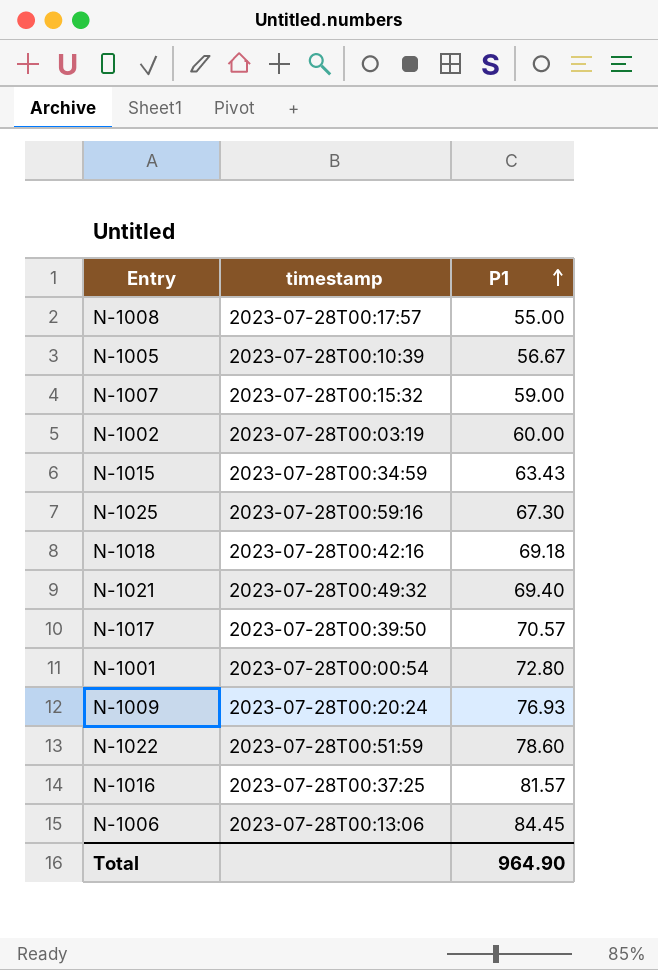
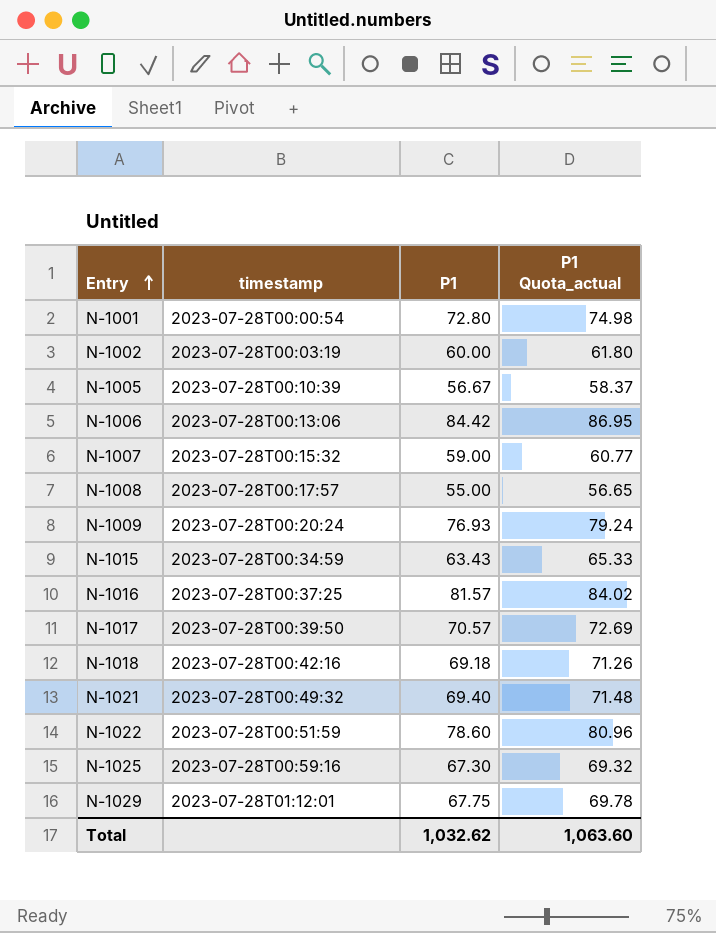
row order: P1 ascending -> Entry ascending
column P1 Quota_actual | formula: none -> [P1] * 1.03
N-1006 | P1: 84.45 -> 84.42
row N-1029: none -> 2023-07-28T01:12:01 | 67.75 | 69.78
Total | P1: 964.90 -> 1,032.62

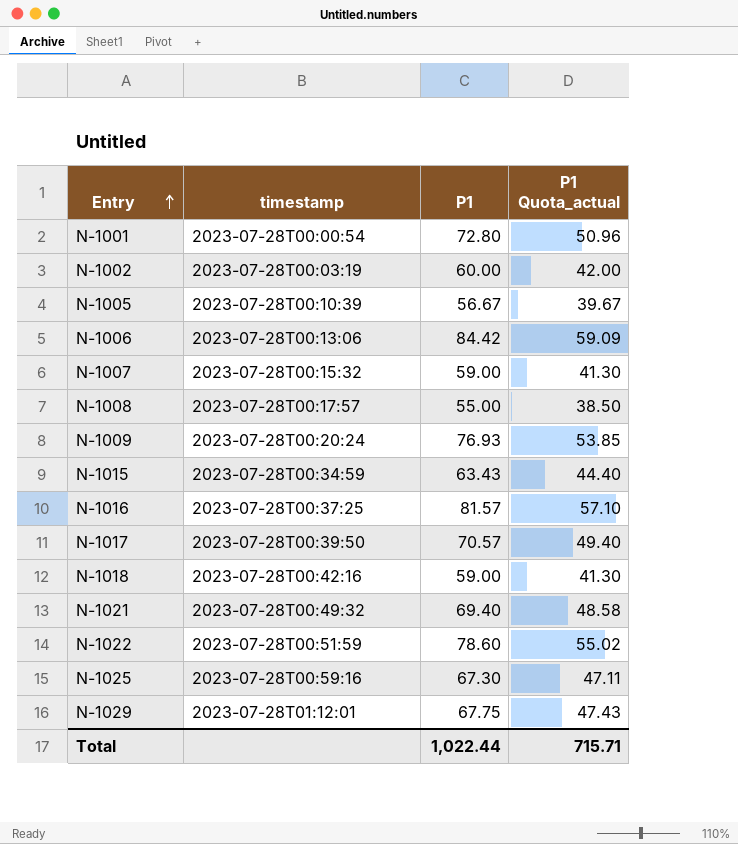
column P1 Quota_actual | formula: [P1] * 1.03 -> [P1] * 0.7
N-1018 | P1: 69.18 -> 59.00
Total | P1: 1,032.62 -> 1,022.44
Total | P1 Quota_actual: 1,063.60 -> 715.71

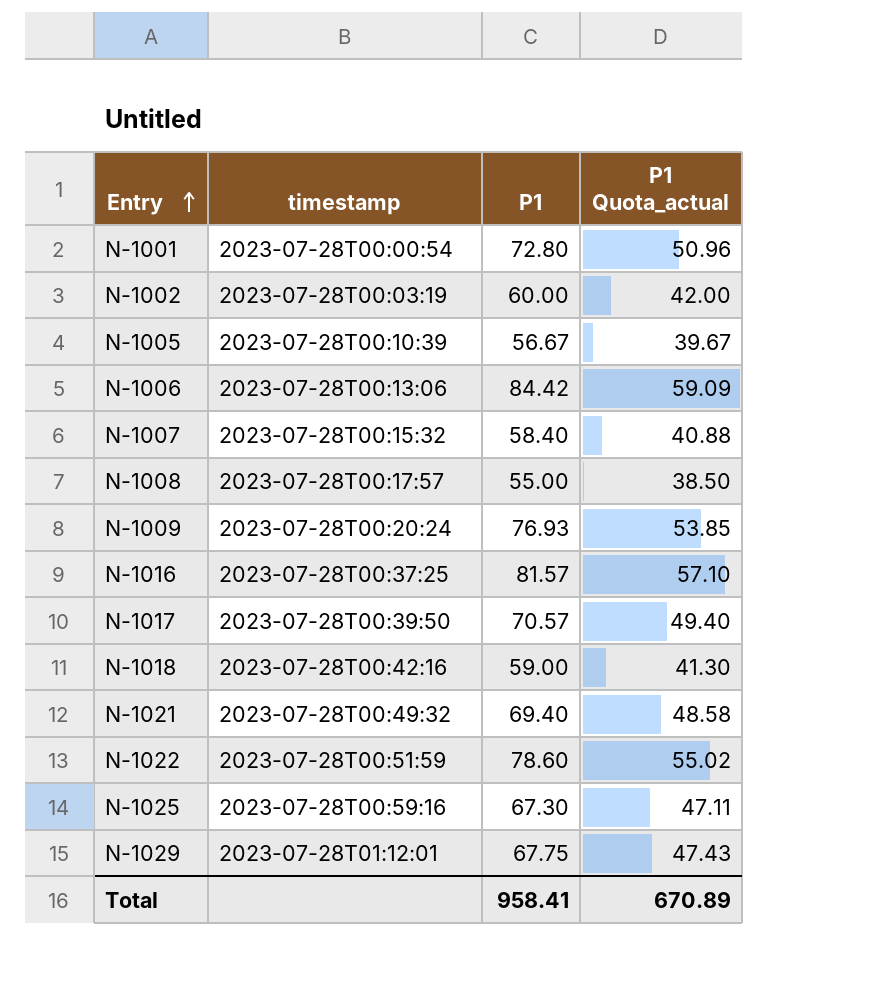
row N-1015: 2023-07-28T00:34:59 | 63.43 | 44.40 -> none
N-1007 | P1: 59.00 -> 58.40
N-1007 | P1 Quota_actual: 41.30 -> 40.88
Total | P1: 1,022.44 -> 958.41
Total | P1 Quota_actual: 715.71 -> 670.89

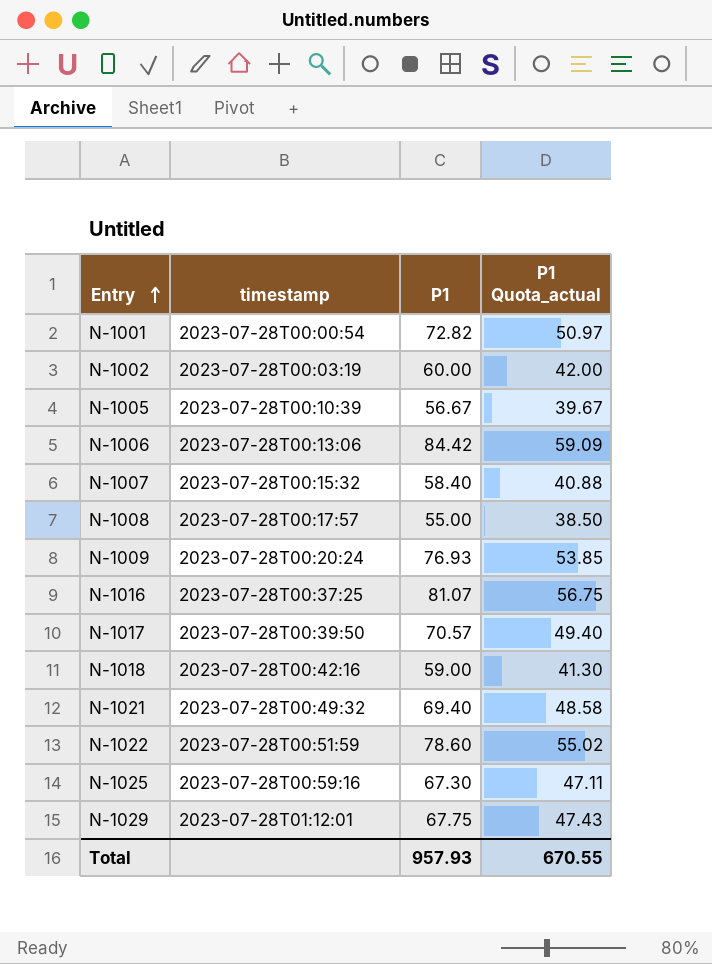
N-1001 | P1: 72.80 -> 72.82
N-1001 | P1 Quota_actual: 50.96 -> 50.97
N-1016 | P1: 81.57 -> 81.07
N-1016 | P1 Quota_actual: 57.10 -> 56.75
Total | P1: 958.41 -> 957.93
Total | P1 Quota_actual: 670.89 -> 670.55

